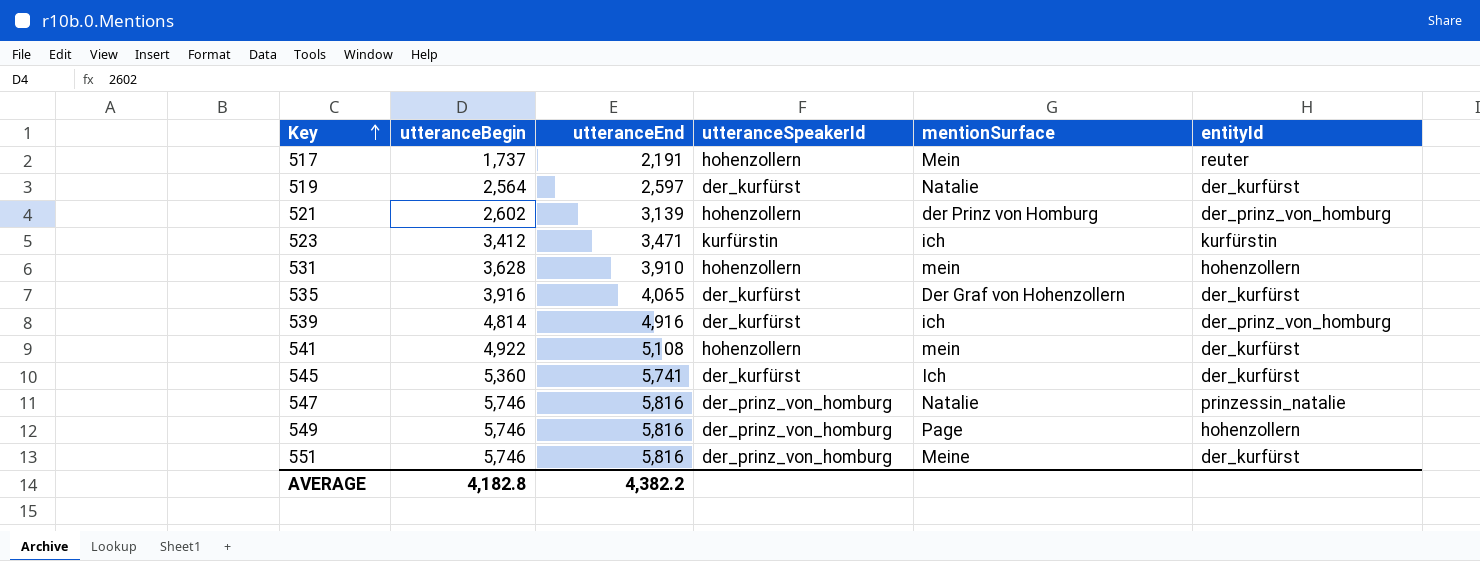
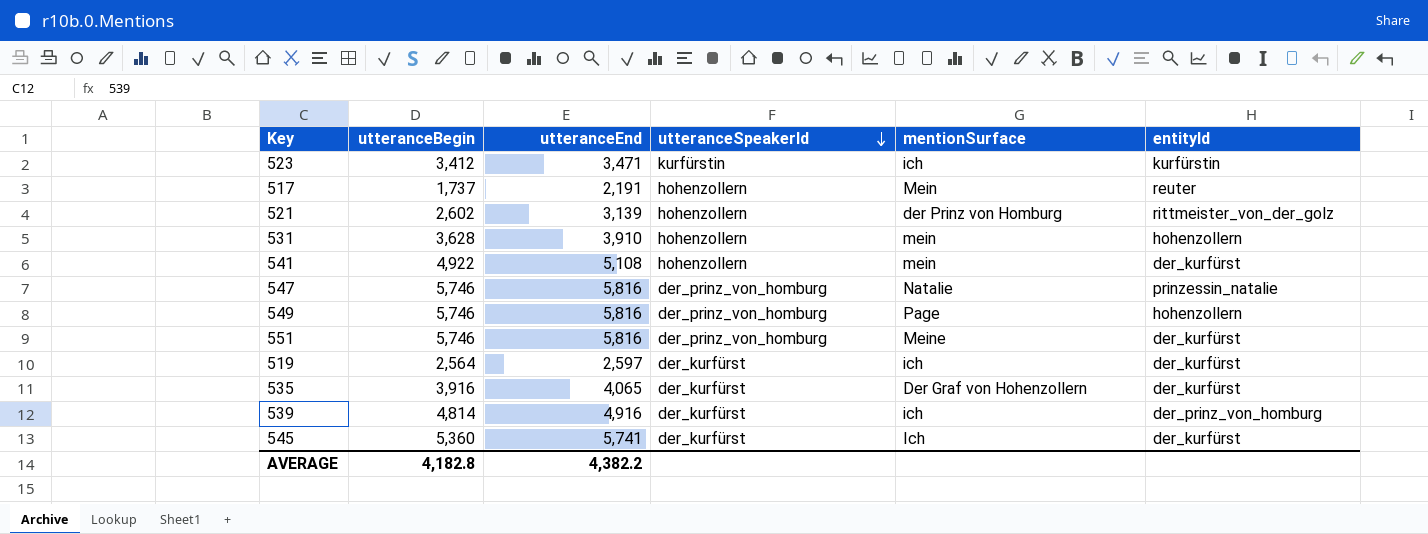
row order: Key ascending -> utteranceSpeakerId descending
521 | entityId: der_prinz_von_homburg -> rittmeister_von_der_golz
519 | mentionSurface: Natalie -> ich

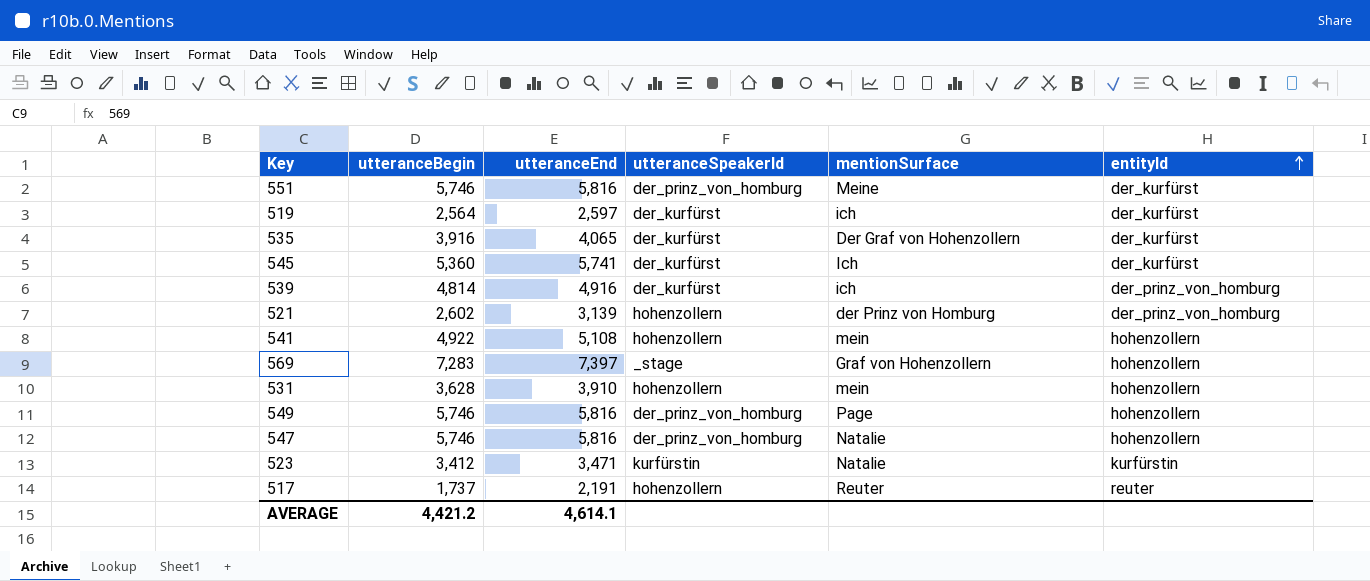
row order: utteranceSpeakerId descending -> entityId ascending
521 | entityId: rittmeister_von_der_golz -> der_prinz_von_homburg
541 | entityId: der_kurfürst -> hohenzollern
row 569: none -> 7,283 | 7,397 | _stage | Graf von Hohenzollern | hohenzollern
547 | entityId: prinzessin_natalie -> hohenzollern
523 | mentionSurface: ich -> Natalie
517 | mentionSurface: Mein -> Reuter
AVERAGE | utteranceBegin: 4,182.8 -> 4,421.2
AVERAGE | utteranceEnd: 4,382.2 -> 4,614.1

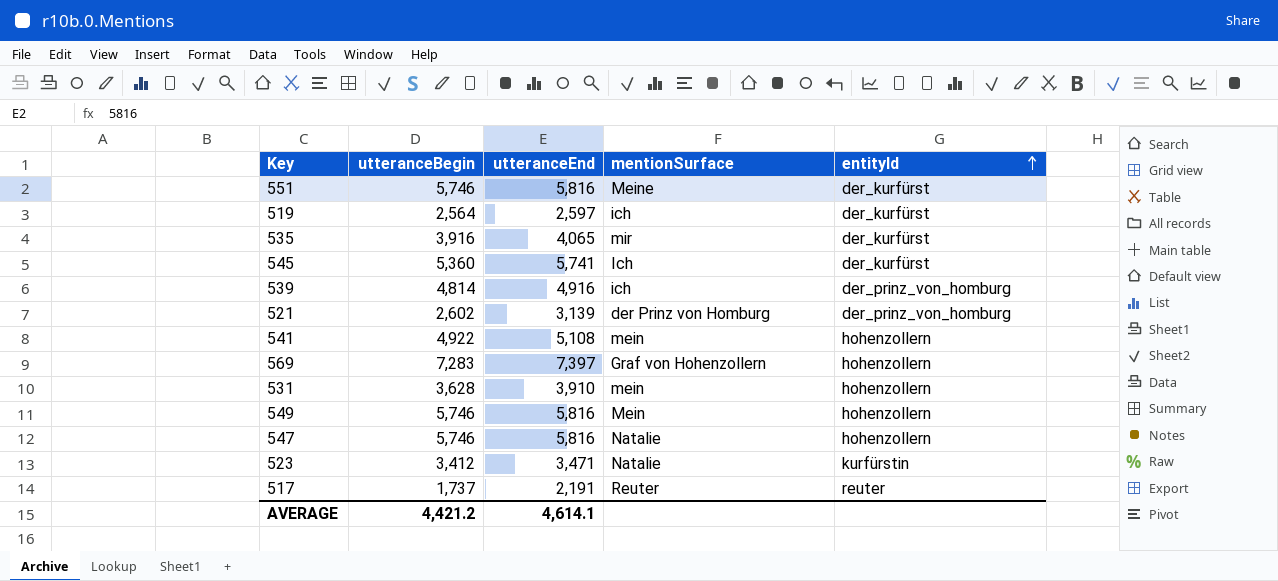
column utteranceSpeakerId | position: 4 -> none
535 | mentionSurface: Der Graf von Hohenzollern -> mir
549 | mentionSurface: Page -> Mein

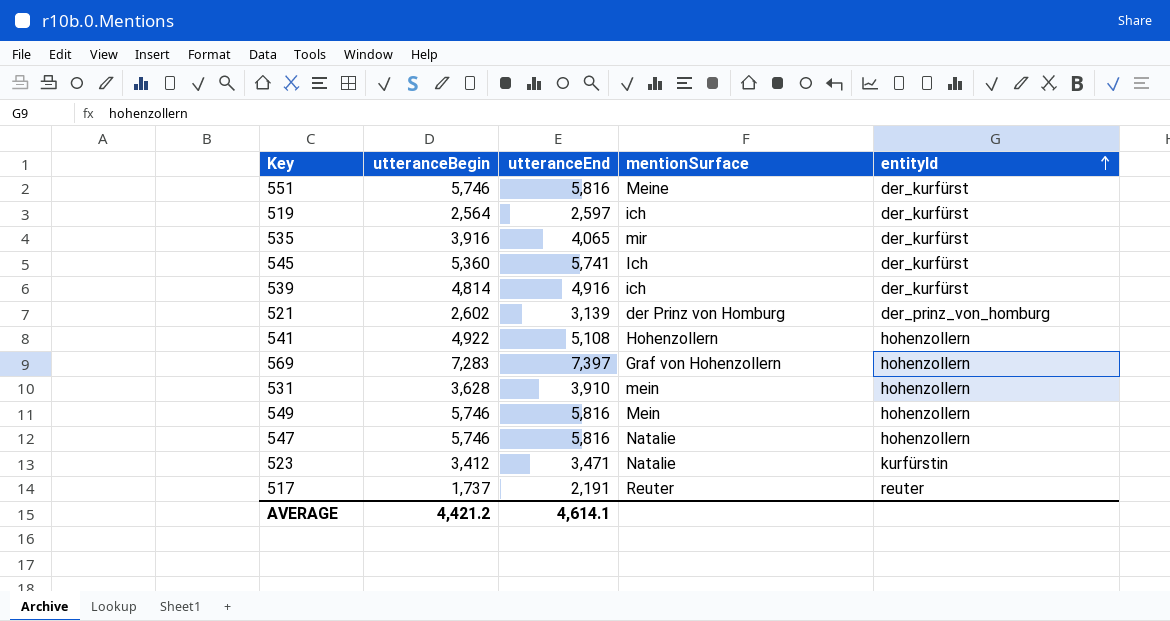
539 | entityId: der_prinz_von_homburg -> der_kurfürst
541 | mentionSurface: mein -> Hohenzollern

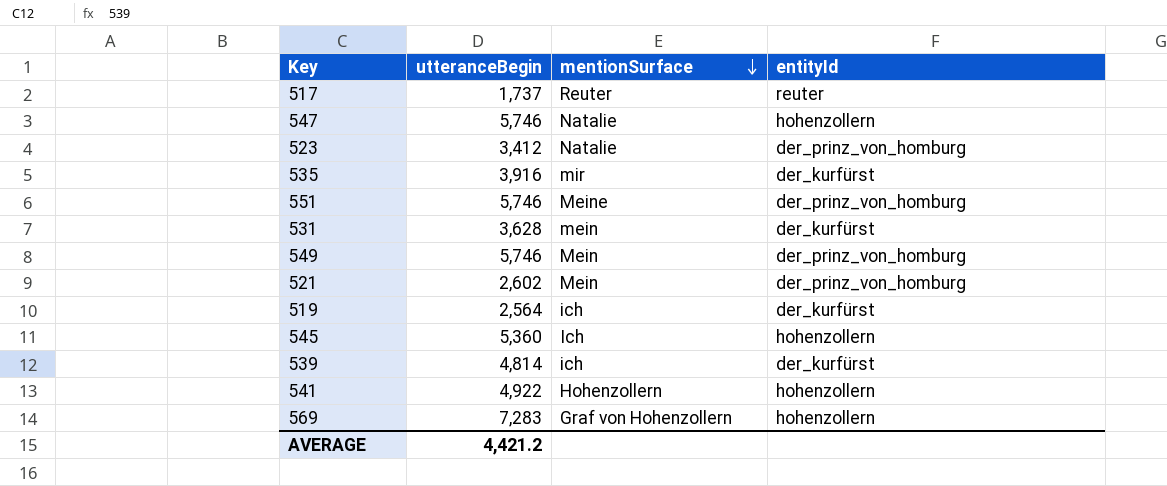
row order: entityId ascending -> mentionSurface descending
column utteranceEnd | position: 3 -> none
523 | entityId: kurfürstin -> der_prinz_von_homburg
551 | entityId: der_kurfürst -> der_prinz_von_homburg
531 | entityId: hohenzollern -> der_kurfürst
549 | entityId: hohenzollern -> der_prinz_von_homburg
521 | mentionSurface: der Prinz von Homburg -> Mein
545 | entityId: der_kurfürst -> hohenzollern

